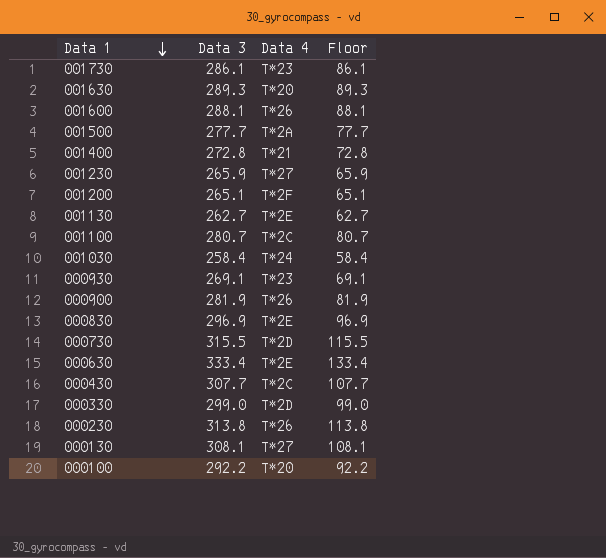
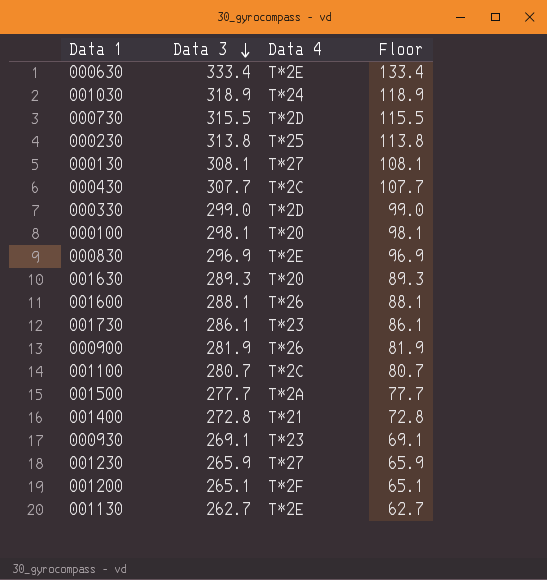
row order: Data 1 descending -> Data 3 descending
001030 | Data 3: 258.4 -> 318.9
001030 | Floor: 58.4 -> 118.9
000230 | Data 4: T*26 -> T*25
000100 | Data 3: 292.2 -> 298.1
000100 | Floor: 92.2 -> 98.1

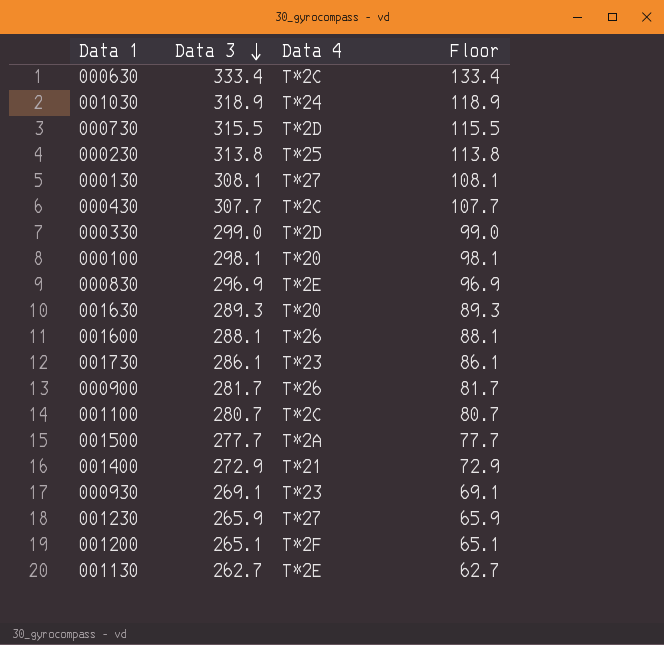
000630 | Data 4: T*2E -> T*2C
000900 | Data 3: 281.9 -> 281.7
000900 | Floor: 81.9 -> 81.7
001400 | Data 3: 272.8 -> 272.9
001400 | Floor: 72.8 -> 72.9

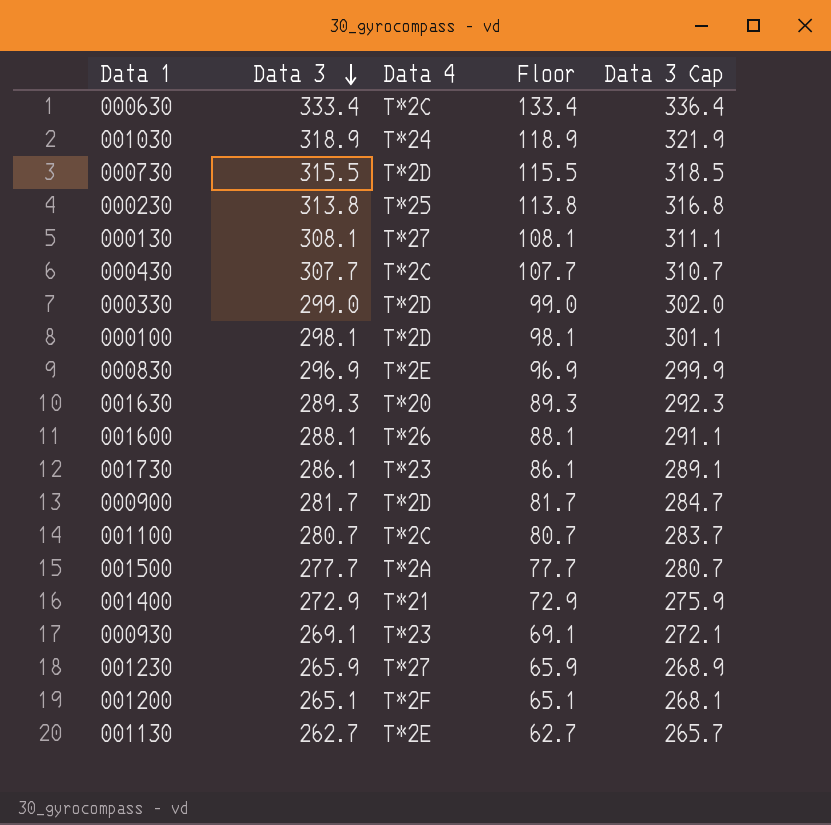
column Data 3 Cap | formula: none -> [Data 3] + 3
000100 | Data 4: T*20 -> T*2D
000900 | Data 4: T*26 -> T*2D

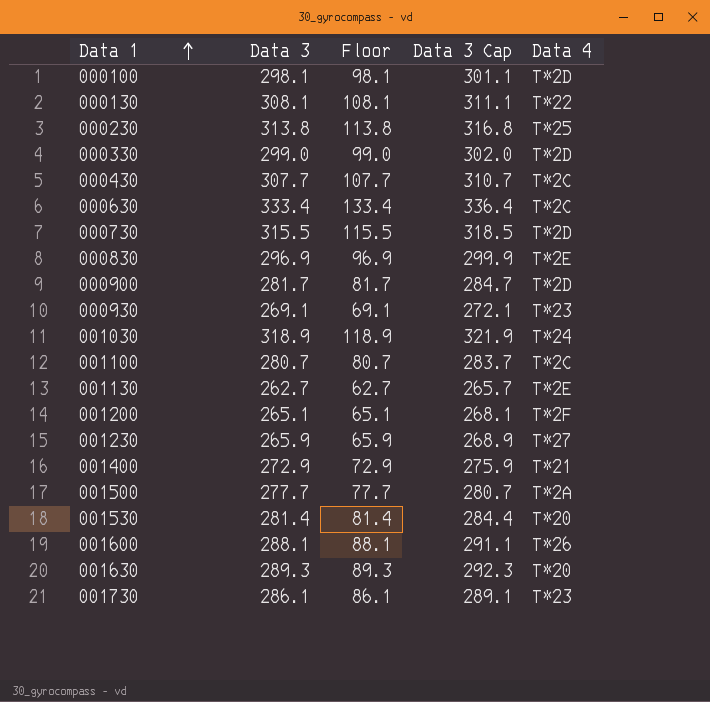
row order: Data 3 descending -> Data 1 ascending
column Data 4 | position: 3 -> 5
000130 | Data 4: T*27 -> T*22
row 001530: none -> 281.4 | 81.4 | 284.4 | T*20

